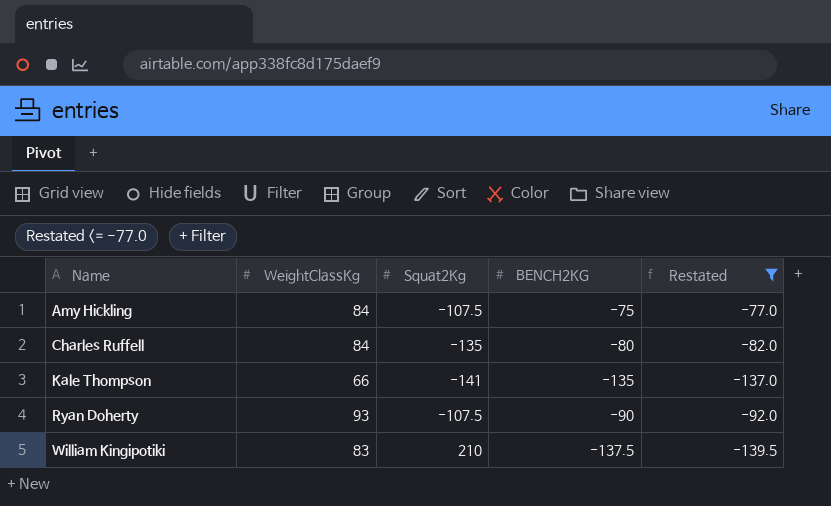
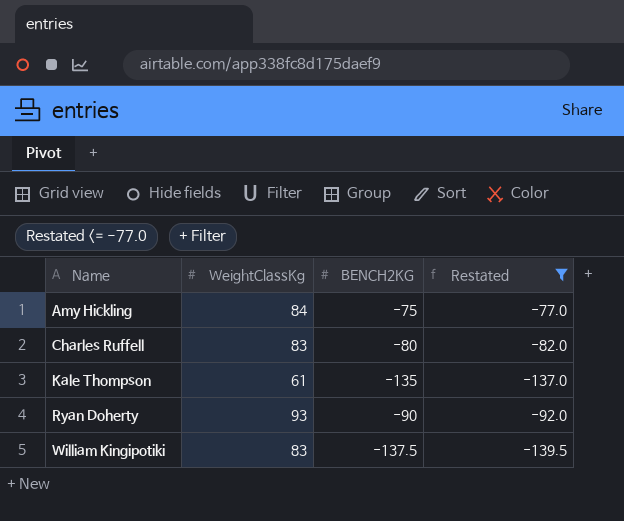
column Squat2Kg | position: 3 -> none
Charles Ruffell | WeightClassKg: 84 -> 83
Kale Thompson | WeightClassKg: 66 -> 61

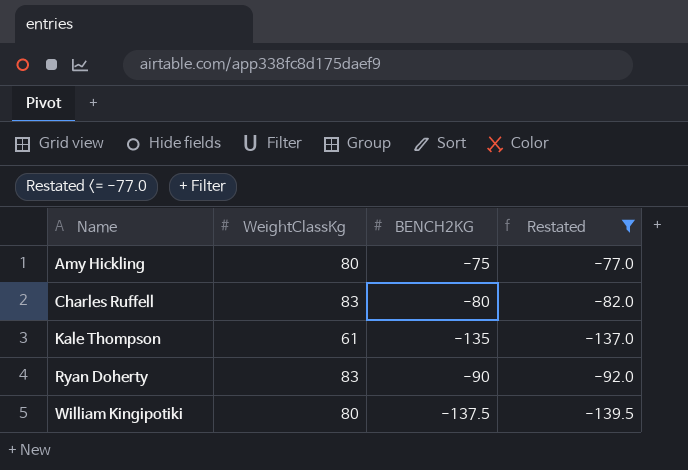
Amy Hickling | WeightClassKg: 84 -> 80
Ryan Doherty | WeightClassKg: 93 -> 83
William Kingipotiki | WeightClassKg: 83 -> 80

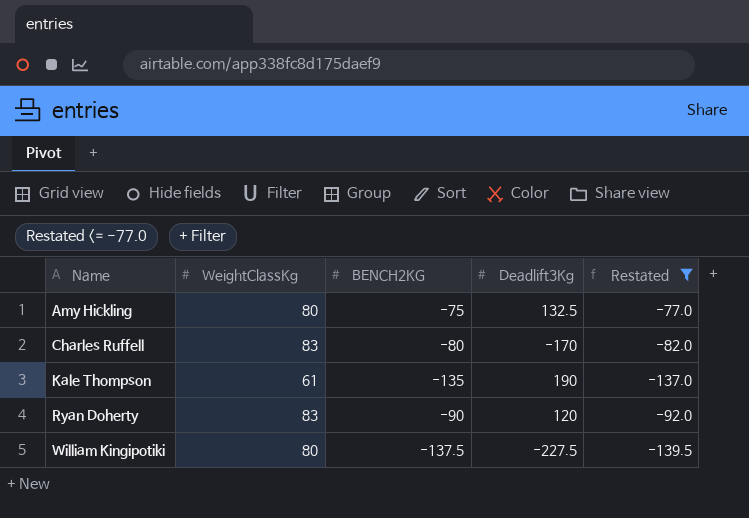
column Deadlift3Kg | position: none -> 4

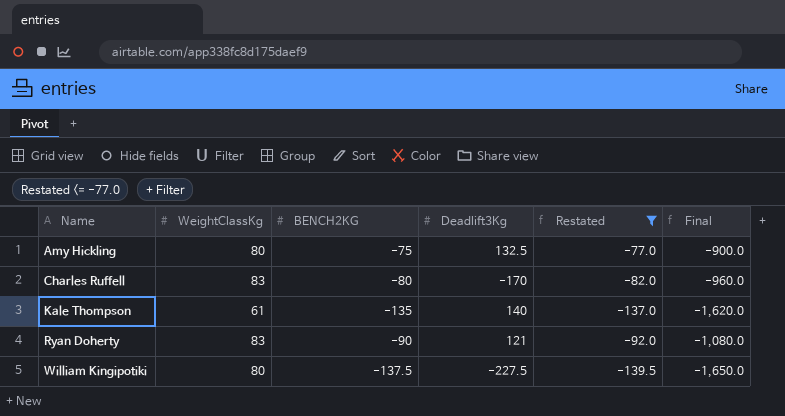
column Final | formula: none -> [BENCH2KG] * 12
Kale Thompson | Deadlift3Kg: 190 -> 140
Ryan Doherty | Deadlift3Kg: 120 -> 121

